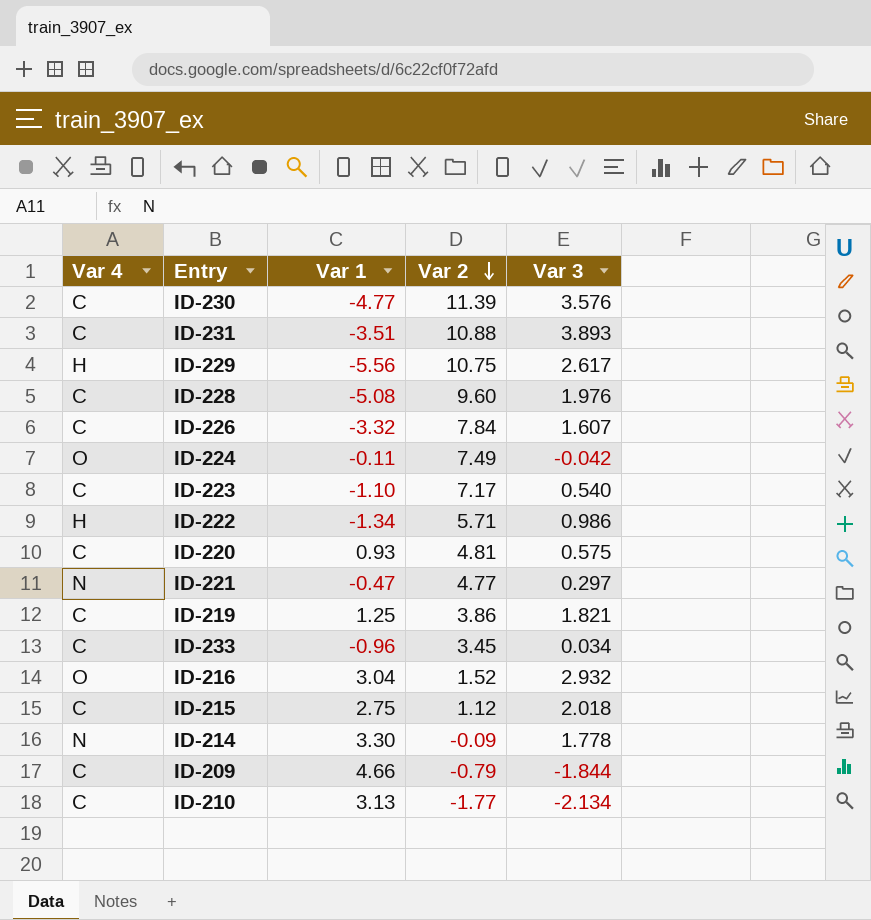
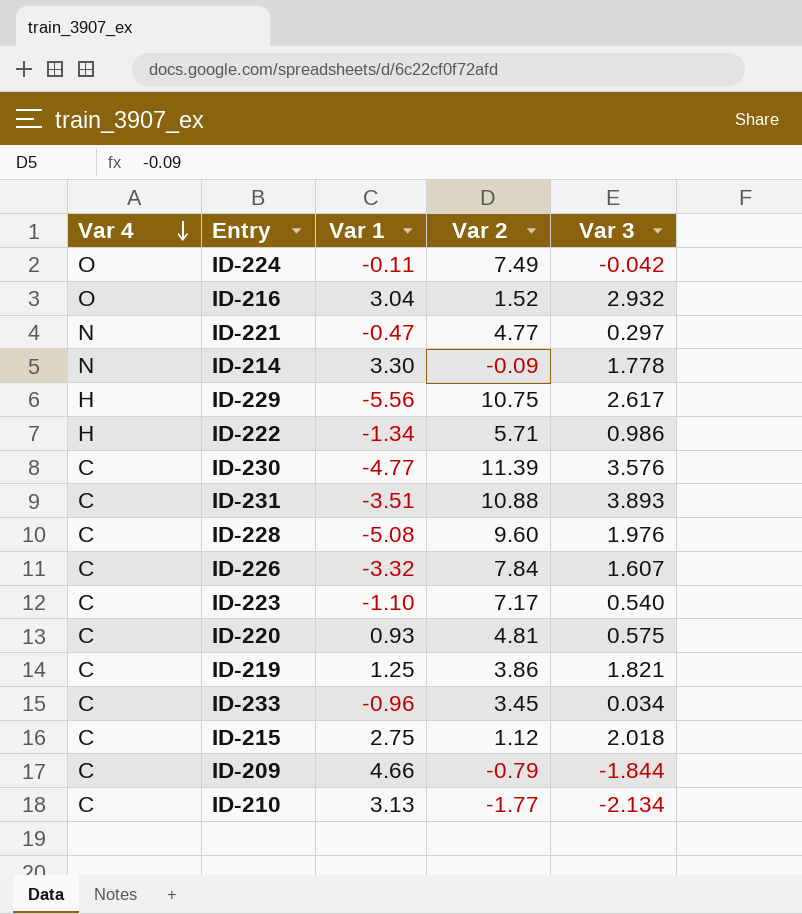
row order: Var 2 descending -> Var 4 descending

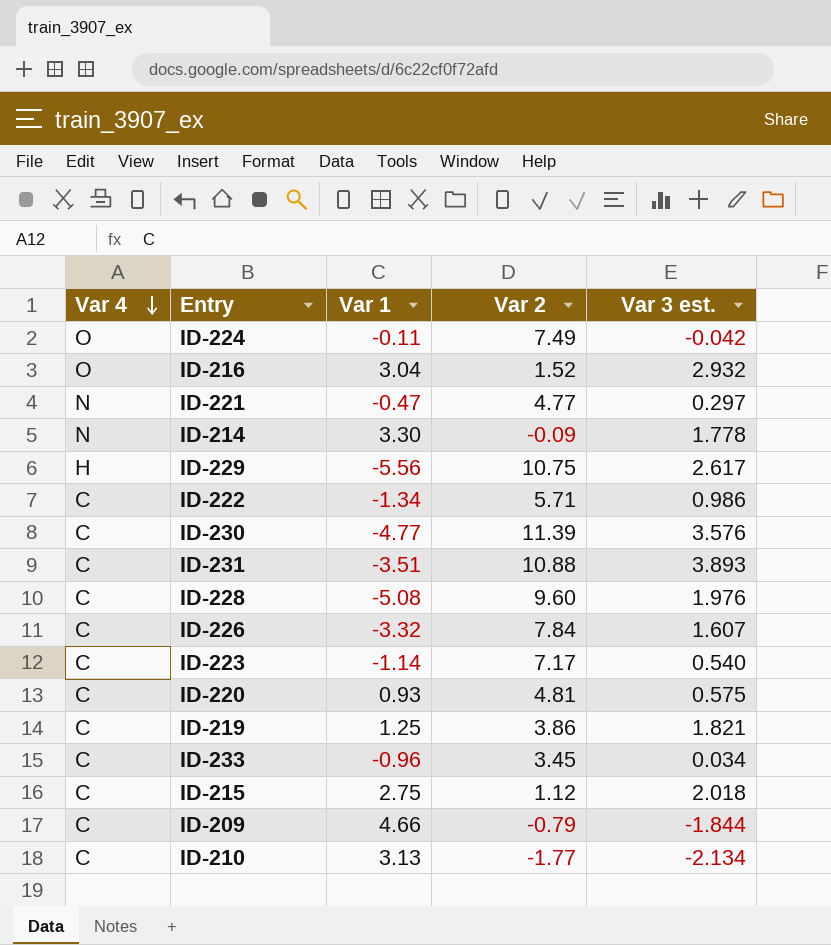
column name: Var 3 -> Var 3 est.
ID-222 | Var 4: H -> C
ID-223 | Var 1: -1.10 -> -1.14

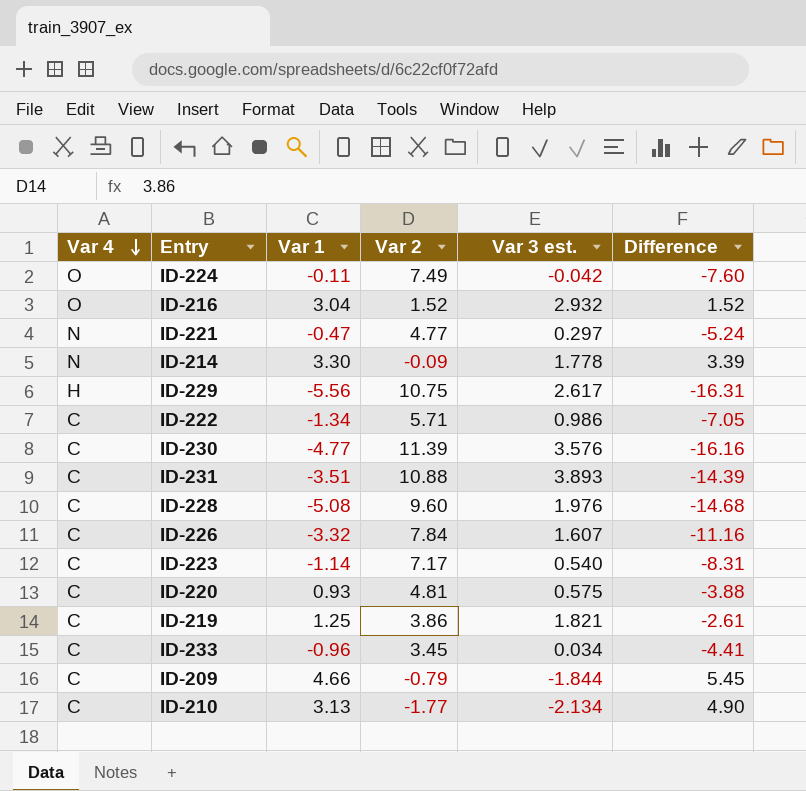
column Difference | formula: none -> [Var 1] - [Var 2]
row ID-215: C | 2.75 | 1.12 | 2.018 -> none

